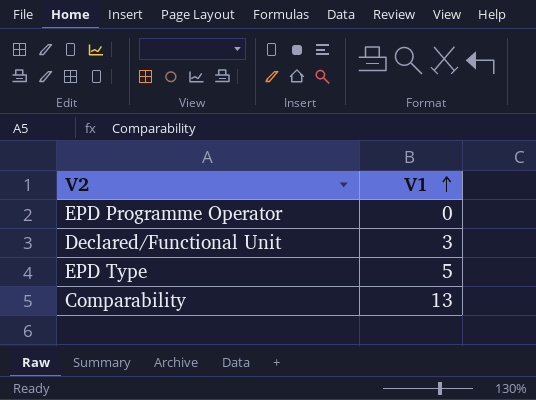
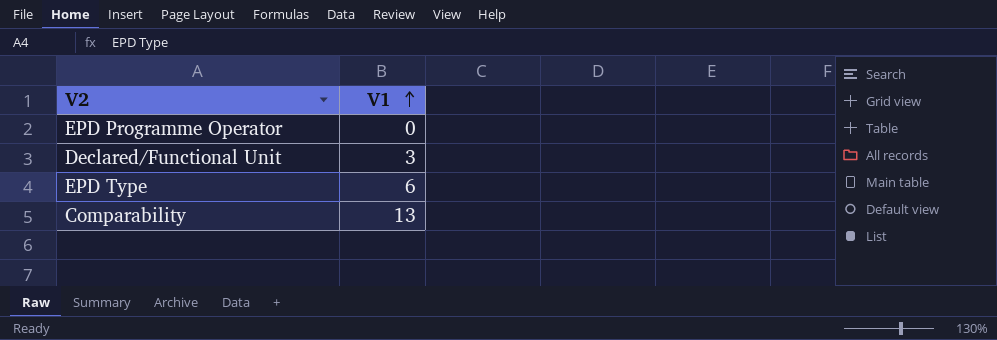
EPD Type | V1: 5 -> 6

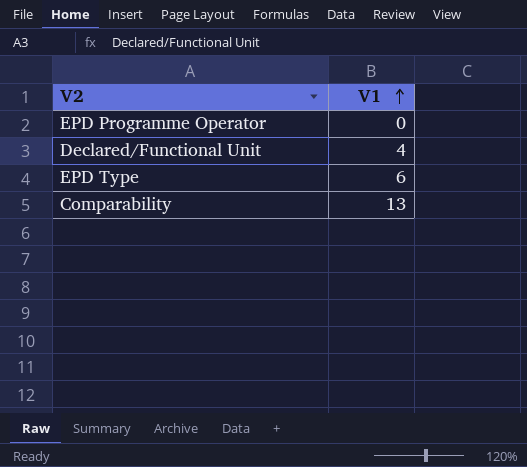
Declared/Functional Unit | V1: 3 -> 4

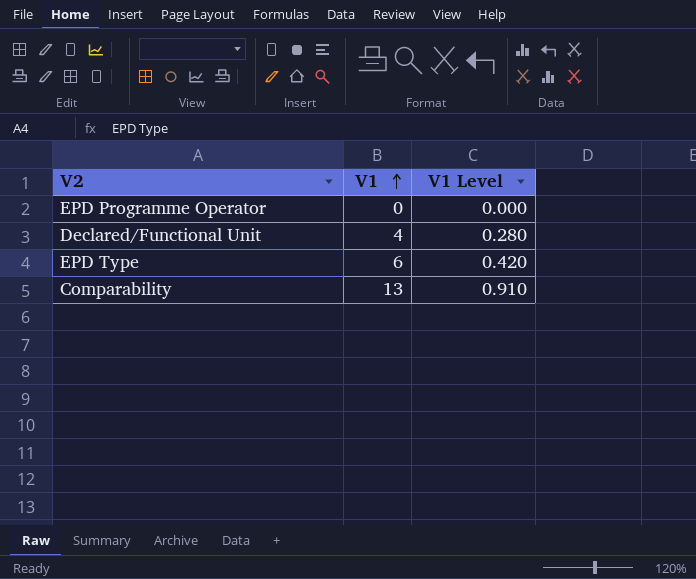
column V1 Level | formula: none -> [V1] * 0.07

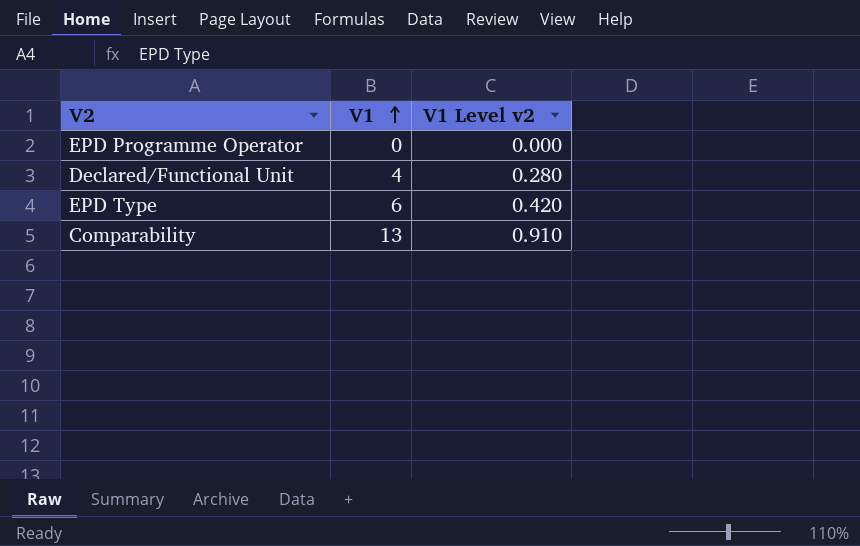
column name: V1 Level -> V1 Level v2

